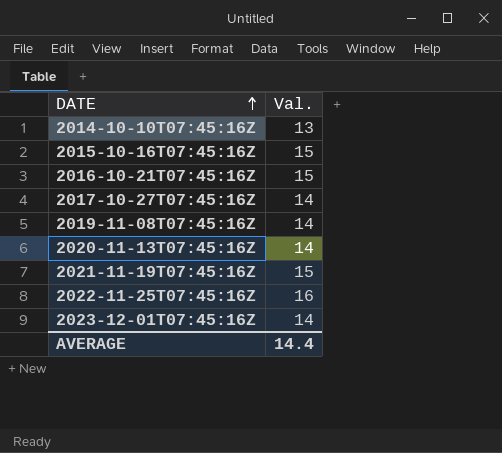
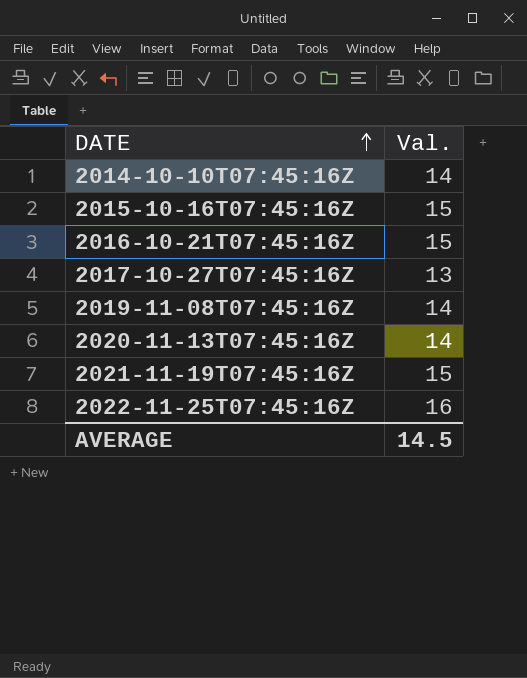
row 2023-12-01T07:45:16Z: 14 -> none
2014-10-10T07:45:16Z | Val.: 13 -> 14
2017-10-27T07:45:16Z | Val.: 14 -> 13
AVERAGE | Val.: 14.4 -> 14.5

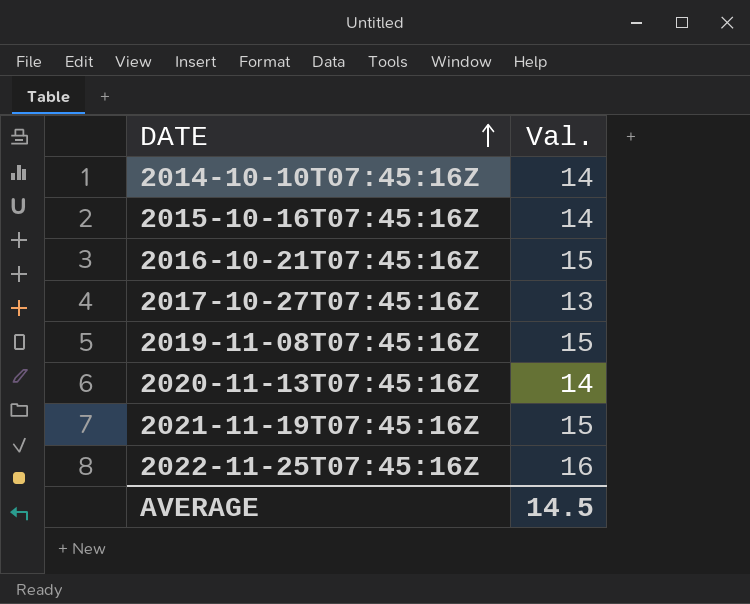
2015-10-16T07:45:16Z | Val.: 15 -> 14
2019-11-08T07:45:16Z | Val.: 14 -> 15

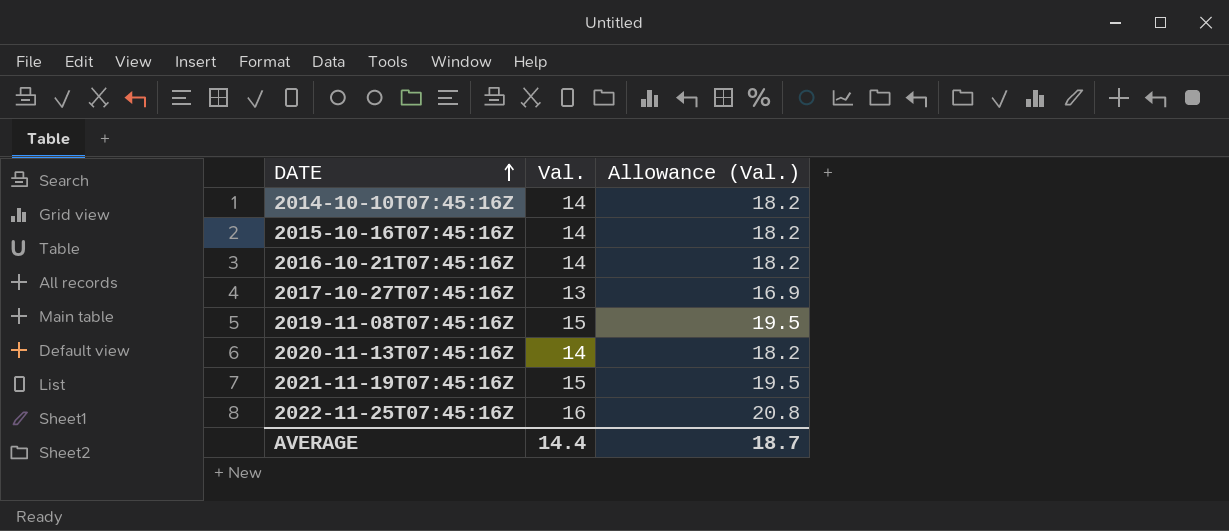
column Allowance (Val.) | formula: none -> [Val.] * 1.3
2016-10-21T07:45:16Z | Val.: 15 -> 14
AVERAGE | Val.: 14.5 -> 14.4

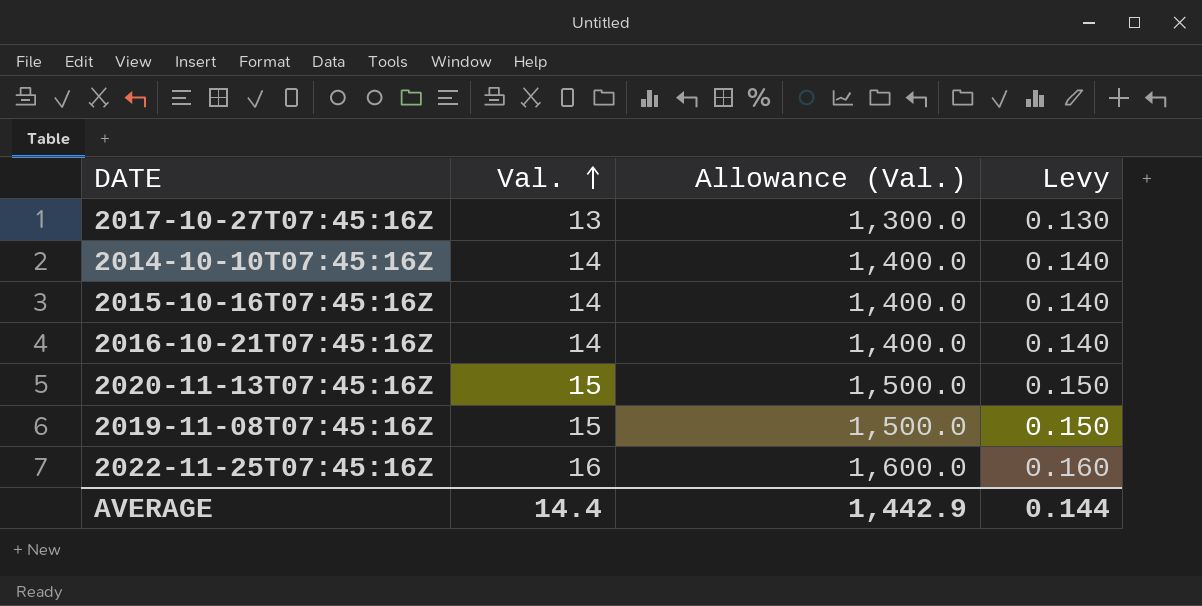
row order: DATE ascending -> Val. ascending
column Allowance (Val.) | formula: [Val.] * 1.3 -> [Val.] * 100
column Levy | formula: none -> [Val.] * 0.01
row 2021-11-19T07:45:16Z: 15 | 19.5 -> none
2020-11-13T07:45:16Z | Val.: 14 -> 15
AVERAGE | Allowance (Val.): 18.7 -> 1,442.9

